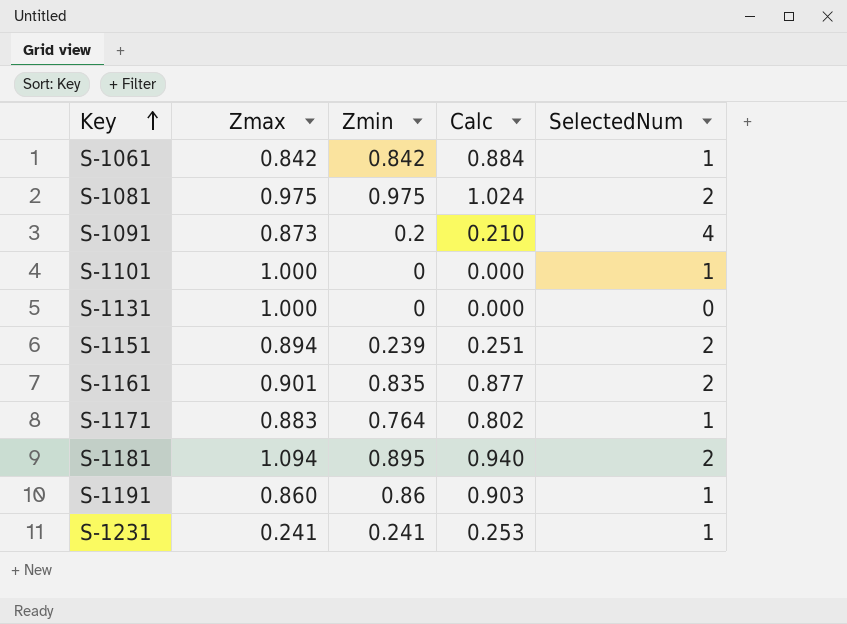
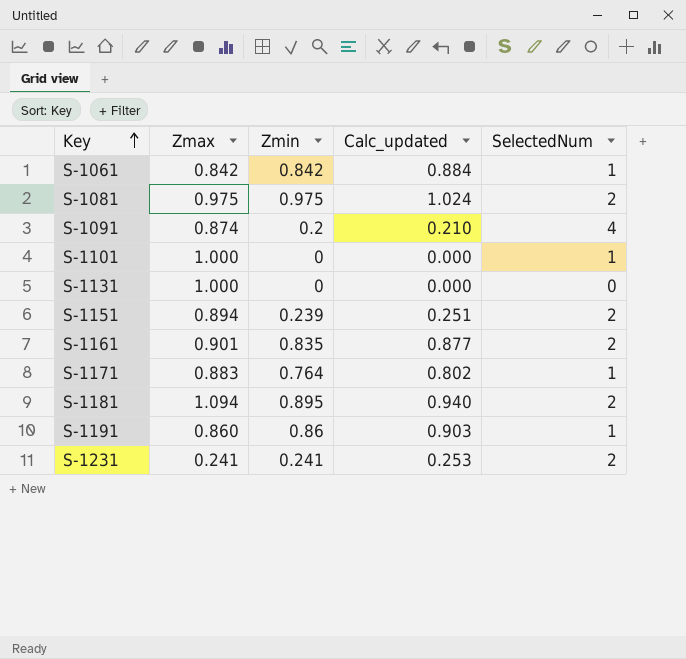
column name: Calc -> Calc_updated
S-1091 | Zmax: 0.873 -> 0.874
S-1231 | SelectedNum: 1 -> 2

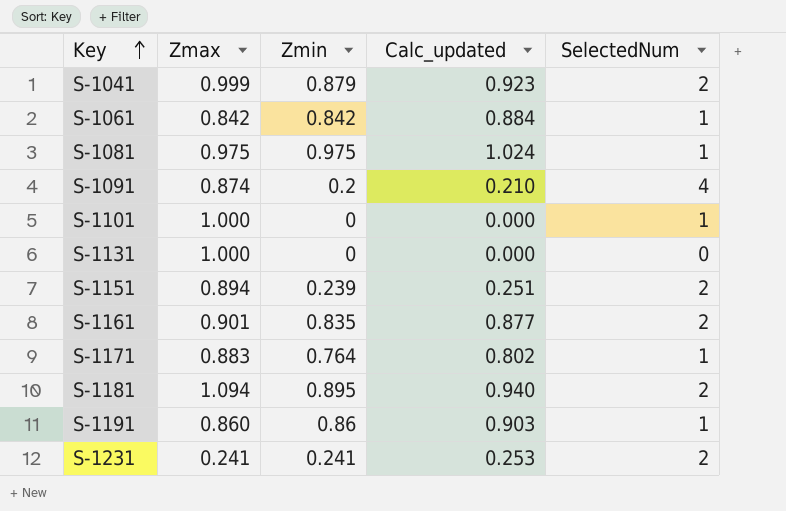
row S-1041: none -> 0.999 | 0.879 | 0.923 | 2
S-1081 | SelectedNum: 2 -> 1

